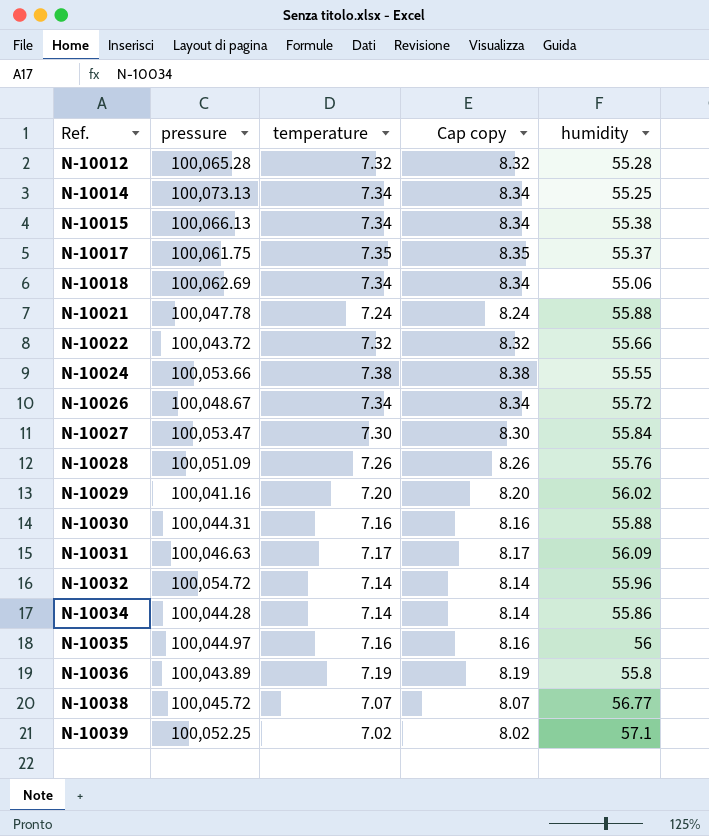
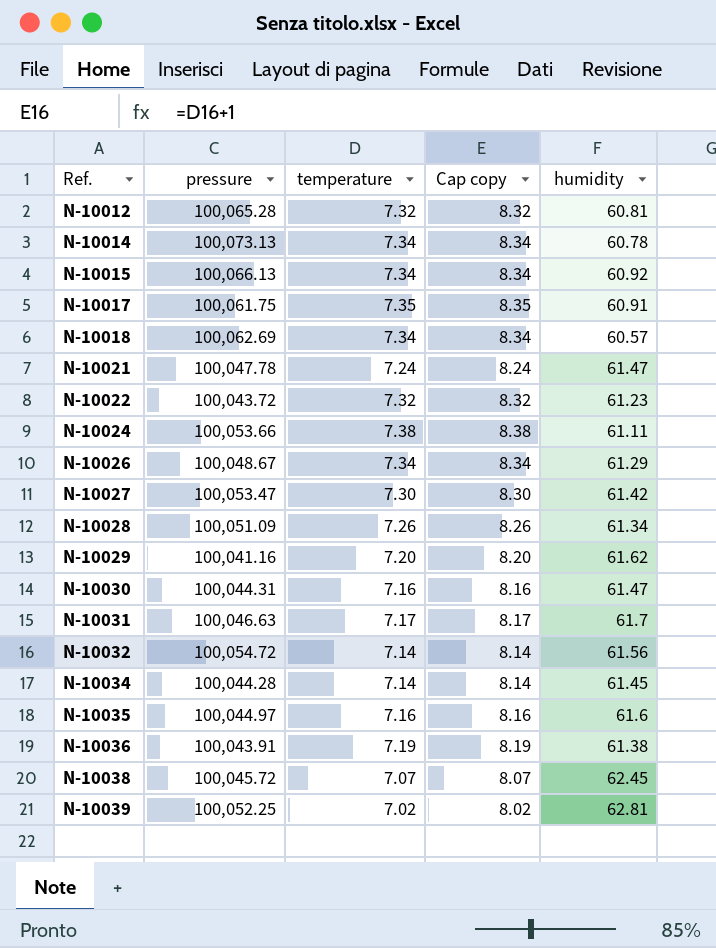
N-10012 | humidity: 55.28 -> 60.81
N-10014 | humidity: 55.25 -> 60.78
N-10015 | humidity: 55.38 -> 60.92
N-10017 | humidity: 55.37 -> 60.91
N-10018 | humidity: 55.06 -> 60.57
N-10021 | humidity: 55.88 -> 61.47
N-10022 | humidity: 55.66 -> 61.23
N-10024 | humidity: 55.55 -> 61.11
N-10026 | humidity: 55.72 -> 61.29
N-10027 | humidity: 55.84 -> 61.42
N-10028 | humidity: 55.76 -> 61.34
N-10029 | humidity: 56.02 -> 61.62
N-10030 | humidity: 55.88 -> 61.47
N-10031 | humidity: 56.09 -> 61.7
N-10032 | humidity: 55.96 -> 61.56
N-10034 | humidity: 55.86 -> 61.45
N-10035 | humidity: 56 -> 61.6
N-10036 | pressure: 100,043.89 -> 100,043.91
N-10036 | humidity: 55.8 -> 61.38
N-10038 | humidity: 56.77 -> 62.45
N-10039 | humidity: 57.1 -> 62.81

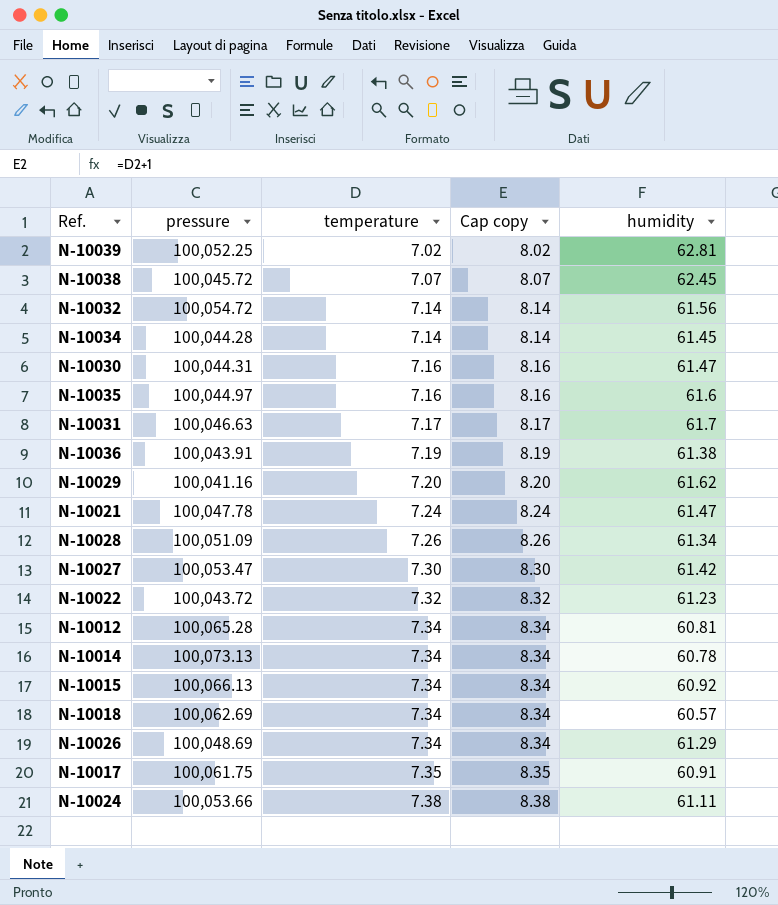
row order: Ref. ascending -> temperature ascending
N-10012 | temperature: 7.32 -> 7.34
N-10012 | Cap copy: 8.32 -> 8.34
N-10026 | pressure: 100,048.67 -> 100,048.69

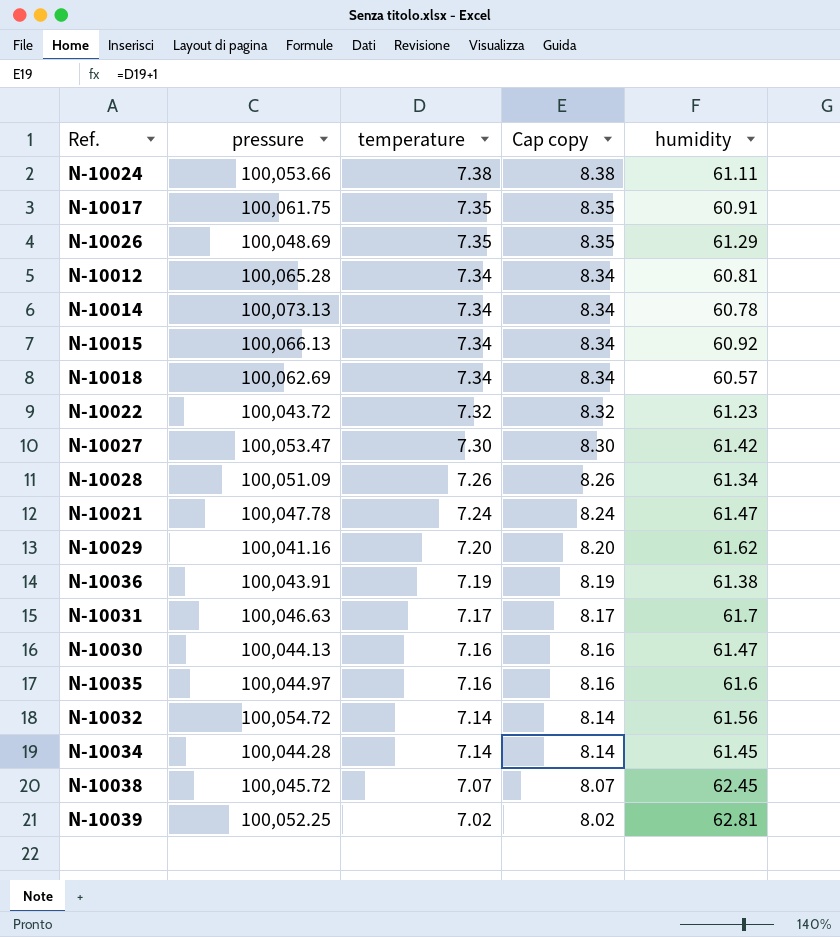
row order: temperature ascending -> temperature descending
N-10026 | temperature: 7.34 -> 7.35
N-10026 | Cap copy: 8.34 -> 8.35
N-10030 | pressure: 100,044.31 -> 100,044.13

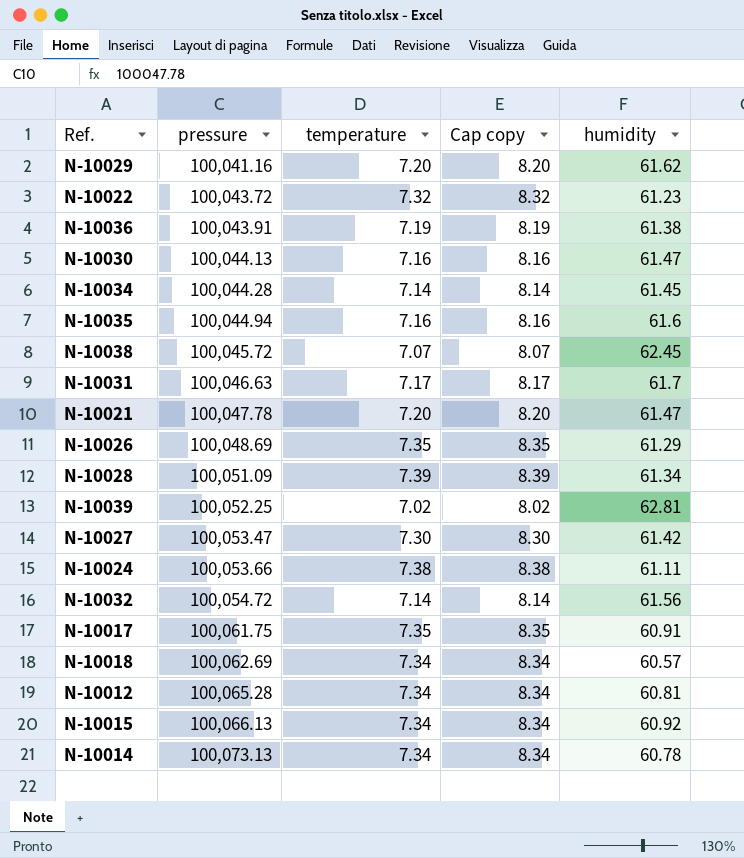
row order: temperature descending -> pressure ascending
N-10035 | pressure: 100,044.97 -> 100,044.94
N-10021 | temperature: 7.24 -> 7.20
N-10021 | Cap copy: 8.24 -> 8.20
N-10028 | temperature: 7.26 -> 7.39
N-10028 | Cap copy: 8.26 -> 8.39

